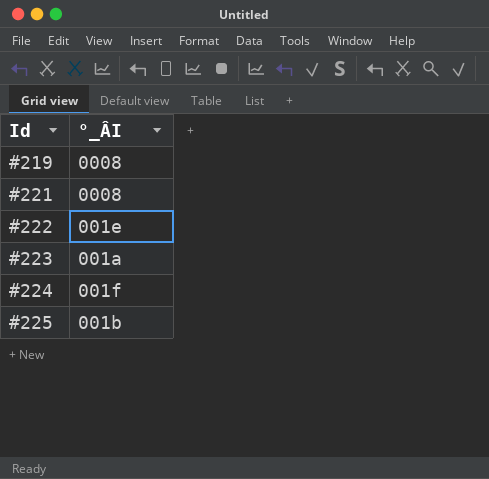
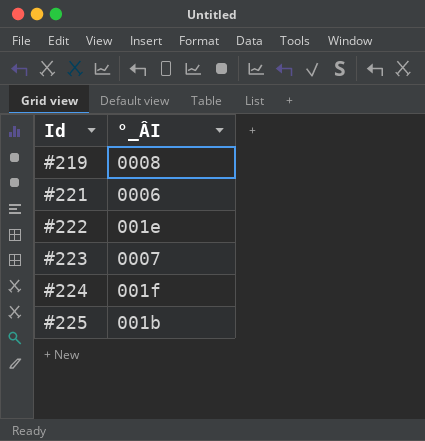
#221 | °_ÂI: 0008 -> 0006
#223 | °_ÂI: 001a -> 0007

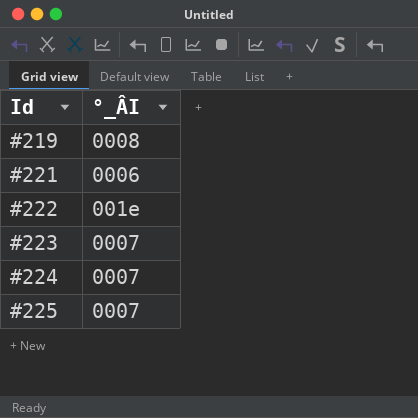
#224 | °_ÂI: 001f -> 0007
#225 | °_ÂI: 001b -> 0007

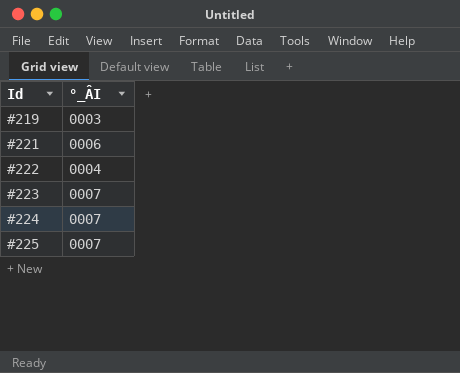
#219 | °_ÂI: 0008 -> 0003
#222 | °_ÂI: 001e -> 0004

